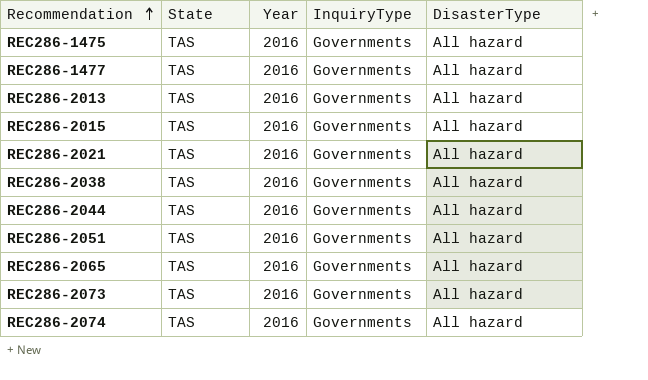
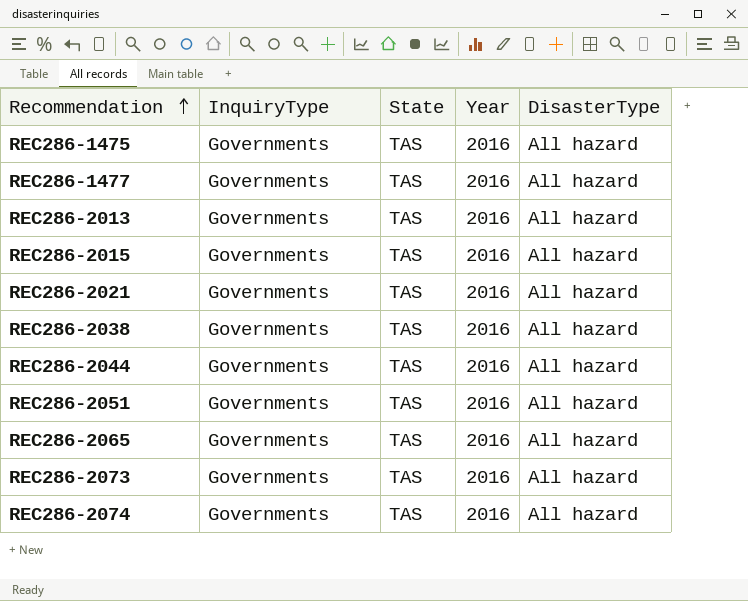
column InquiryType | position: 4 -> 2

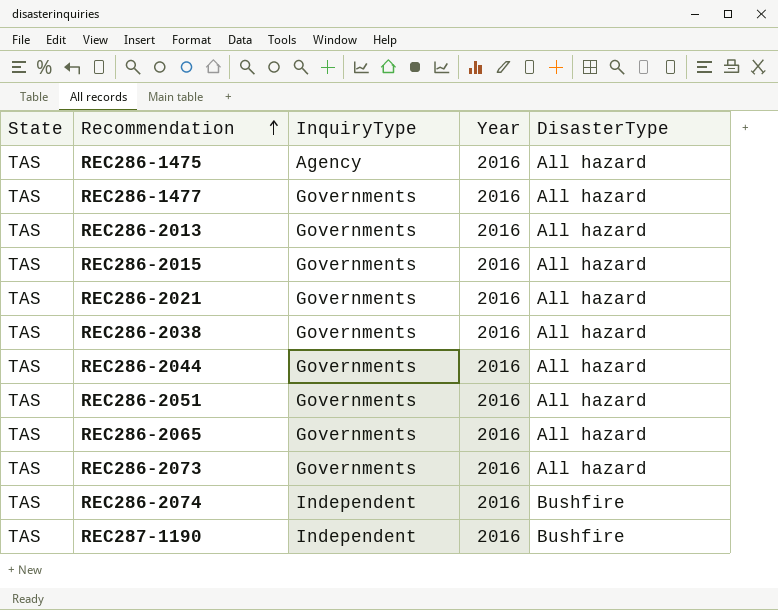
column State | position: 3 -> 1
REC286-1475 | InquiryType: Governments -> Agency
REC286-2074 | InquiryType: Governments -> Independent
REC286-2074 | DisasterType: All hazard -> Bushfire
row REC287-1190: none -> TAS | Independent | 2016 | Bushfire

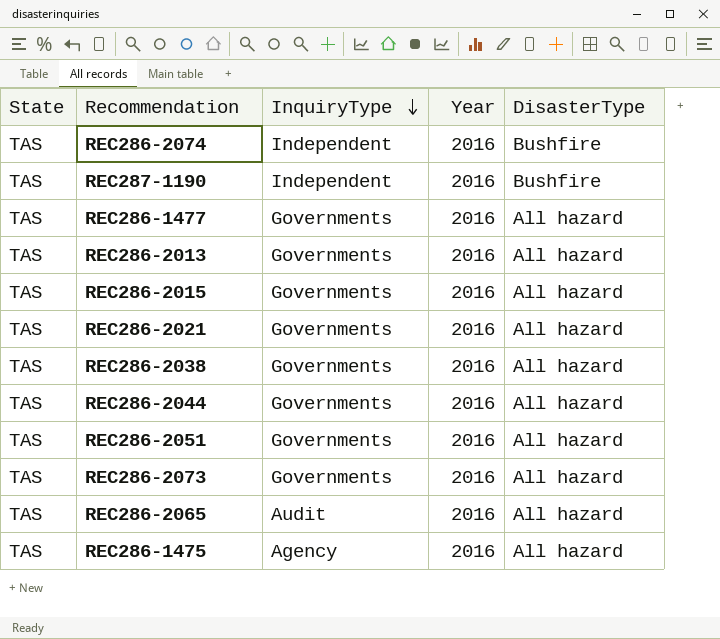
row order: Recommendation ascending -> InquiryType descending
REC286-2065 | InquiryType: Governments -> Audit

